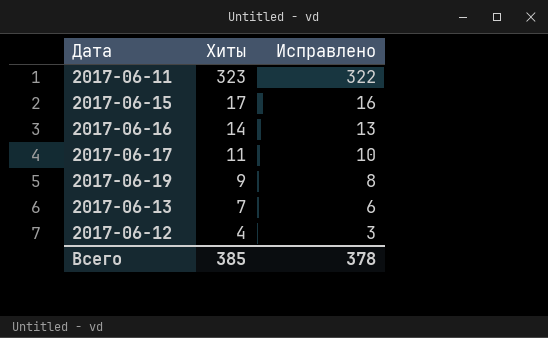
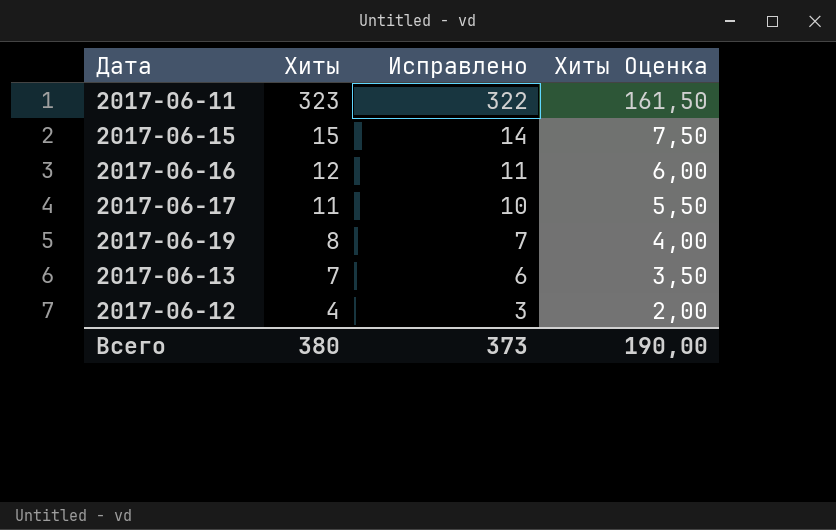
column Хиты Оценка | formula: none -> [Хиты] * 0,5
2017-06-15 | Хиты: 17 -> 15
2017-06-15 | Исправлено: 16 -> 14
2017-06-16 | Хиты: 14 -> 12
2017-06-16 | Исправлено: 13 -> 11
2017-06-19 | Хиты: 9 -> 8
2017-06-19 | Исправлено: 8 -> 7
Всего | Хиты: 385 -> 380
Всего | Исправлено: 378 -> 373

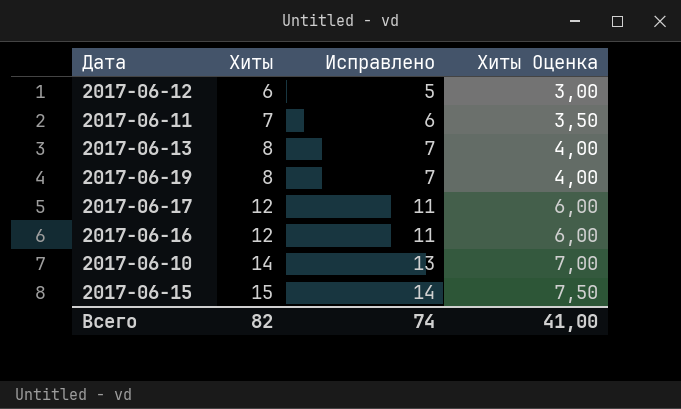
row order: Хиты descending -> Хиты ascending
2017-06-12 | Хиты: 4 -> 6
2017-06-12 | Исправлено: 3 -> 5
2017-06-12 | Хиты Оценка: 2,00 -> 3,00
2017-06-11 | Хиты: 323 -> 7
2017-06-11 | Исправлено: 322 -> 6
2017-06-11 | Хиты Оценка: 161,50 -> 3,50
2017-06-13 | Хиты: 7 -> 8
2017-06-13 | Исправлено: 6 -> 7
2017-06-13 | Хиты Оценка: 3,50 -> 4,00
2017-06-17 | Хиты: 11 -> 12
2017-06-17 | Исправлено: 10 -> 11
2017-06-17 | Хиты Оценка: 5,50 -> 6,00
row 2017-06-10: none -> 14 | 13 | 7,00
Всего | Хиты: 380 -> 82
Всего | Исправлено: 373 -> 74
Всего | Хиты Оценка: 190,00 -> 41,00

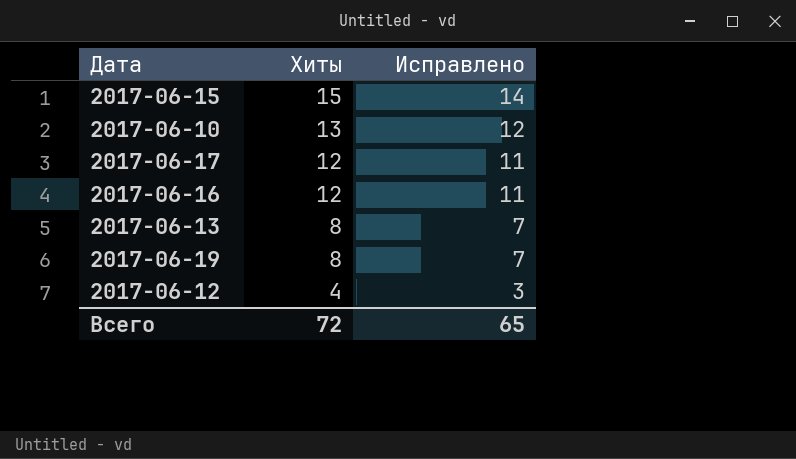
row order: Хиты ascending -> Хиты descending
column Хиты Оценка | formula: [Хиты] * 0,5 -> none
row 2017-06-11: 7 | 6 | 3,50 -> none
2017-06-10 | Хиты: 14 -> 13
2017-06-10 | Исправлено: 13 -> 12
2017-06-12 | Хиты: 6 -> 4
2017-06-12 | Исправлено: 5 -> 3
Всего | Хиты: 82 -> 72
Всего | Исправлено: 74 -> 65

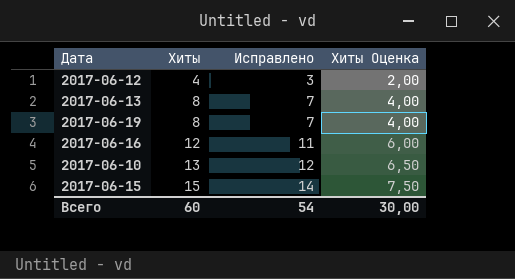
row order: Хиты descending -> Хиты ascending
column Хиты Оценка | formula: none -> [Хиты] * 0,5
row 2017-06-17: 12 | 11 -> none
Всего | Хиты: 72 -> 60
Всего | Исправлено: 65 -> 54

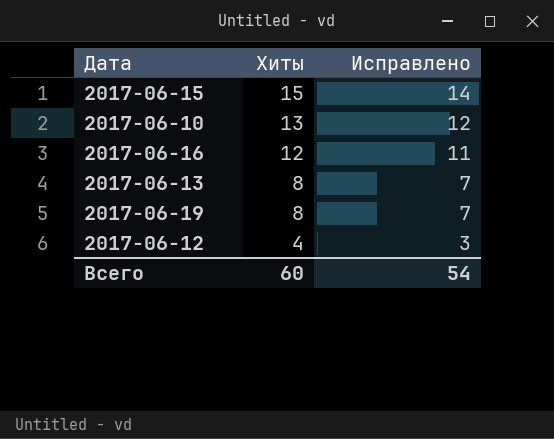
row order: Хиты ascending -> Хиты descending
column Хиты Оценка | formula: [Хиты] * 0,5 -> none

